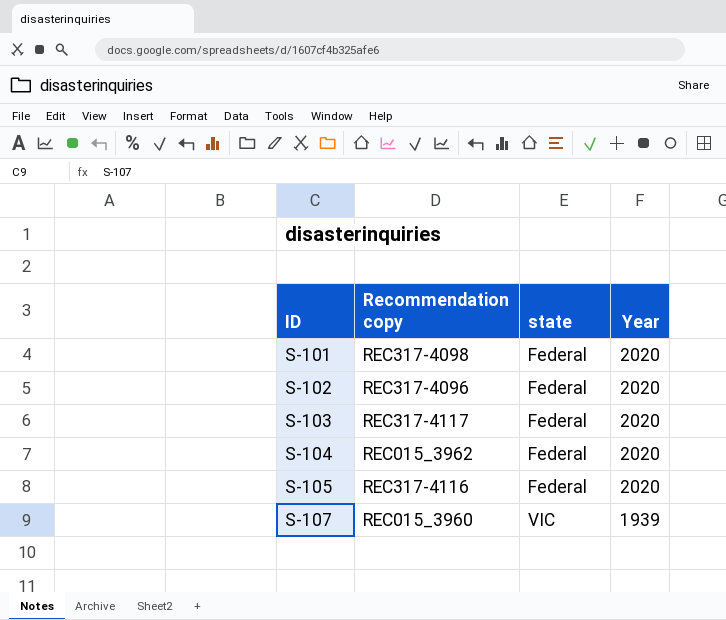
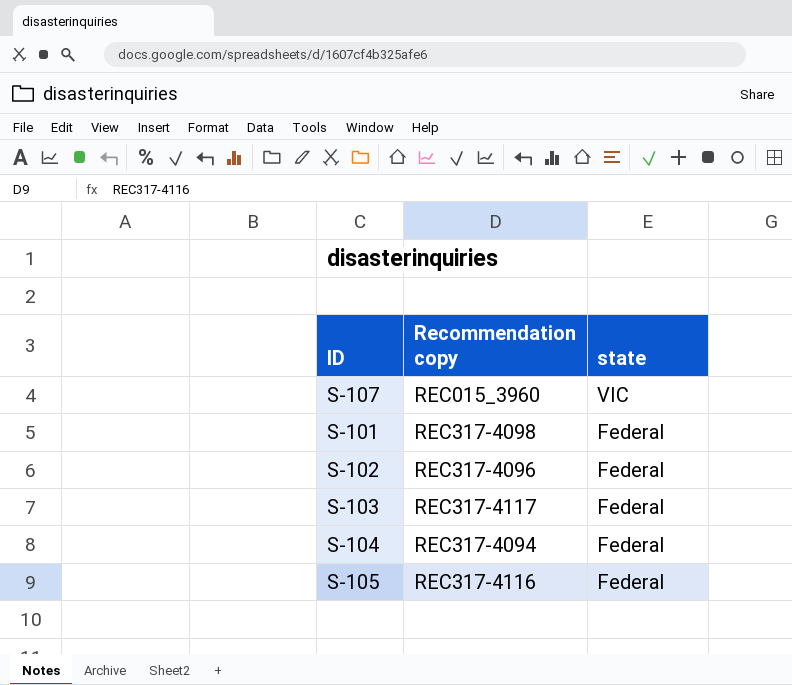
row order: ID ascending -> state descending
column Year | position: 4 -> none
S-104 | Recommendation copy: REC015_3962 -> REC317-4094

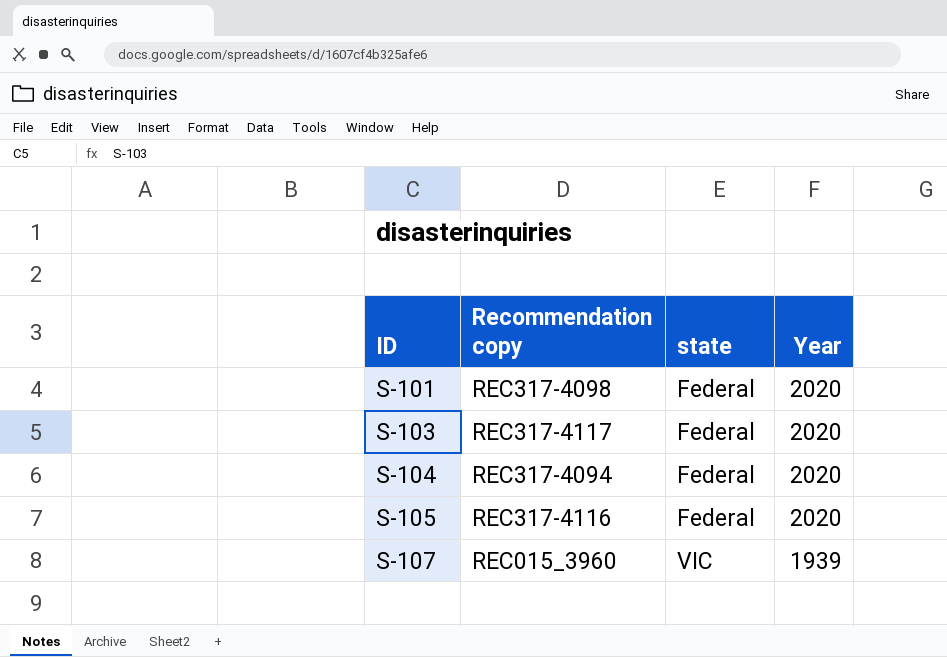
row order: state descending -> ID ascending
column Year | position: none -> 4
row S-102: REC317-4096 | Federal -> none

